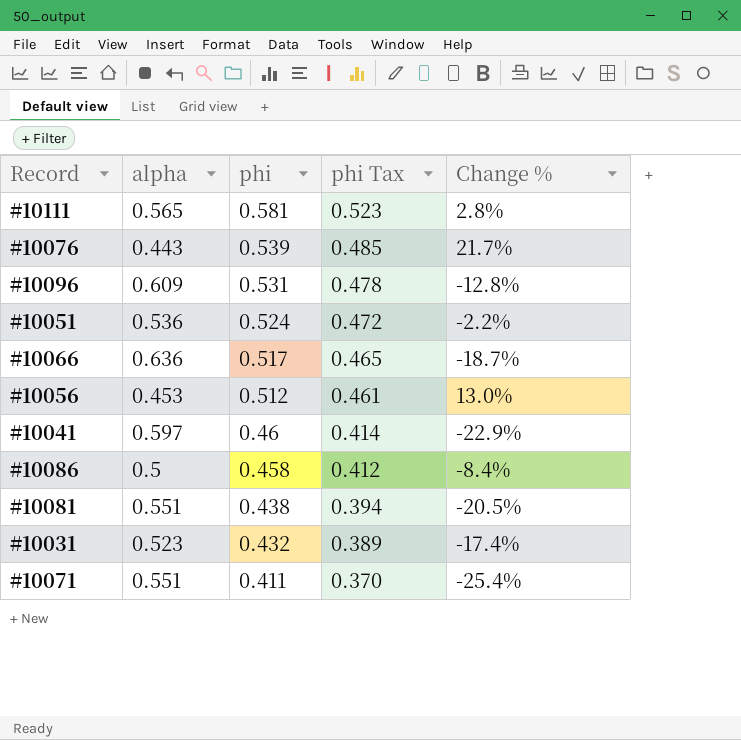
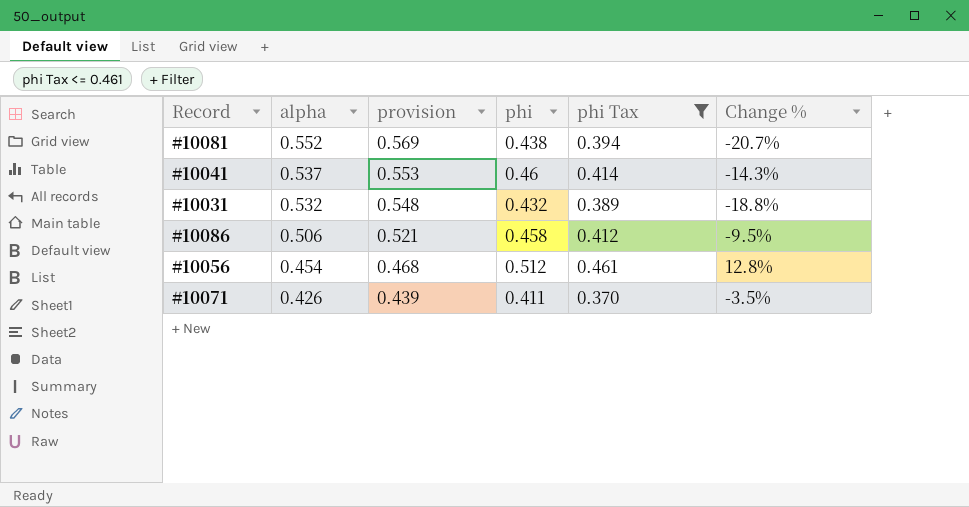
filter: none -> phi Tax <= 0.461
row order: phi descending -> alpha descending
column provision | formula: none -> [alpha] * 1.03
#10081 | alpha: 0.551 -> 0.552
#10081 | Change %: -20.5% -> -20.7%
#10041 | alpha: 0.597 -> 0.537
#10041 | Change %: -22.9% -> -14.3%
#10031 | alpha: 0.523 -> 0.532
#10031 | Change %: -17.4% -> -18.8%
#10086 | alpha: 0.5 -> 0.506
#10086 | Change %: -8.4% -> -9.5%
#10056 | alpha: 0.453 -> 0.454
#10056 | Change %: 13.0% -> 12.8%
#10071 | alpha: 0.551 -> 0.426
#10071 | Change %: -25.4% -> -3.5%

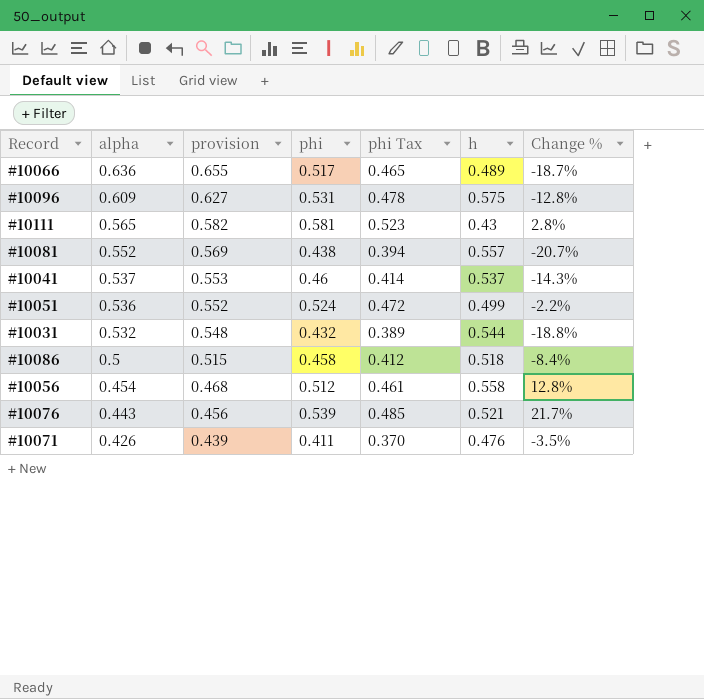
filter: phi Tax <= 0.461 -> none
column h | position: none -> 6
#10086 | alpha: 0.506 -> 0.5
#10086 | provision: 0.521 -> 0.515
#10086 | Change %: -9.5% -> -8.4%

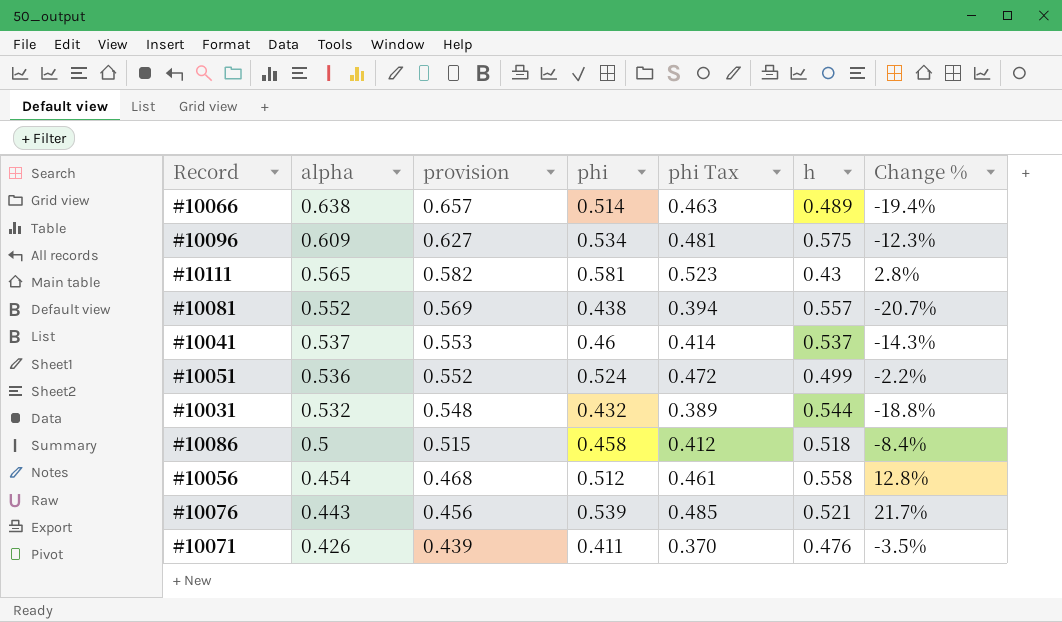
#10066 | alpha: 0.636 -> 0.638
#10066 | provision: 0.655 -> 0.657
#10066 | phi: 0.517 -> 0.514
#10066 | phi Tax: 0.465 -> 0.463
#10066 | Change %: -18.7% -> -19.4%
#10096 | phi: 0.531 -> 0.534
#10096 | phi Tax: 0.478 -> 0.481
#10096 | Change %: -12.8% -> -12.3%

